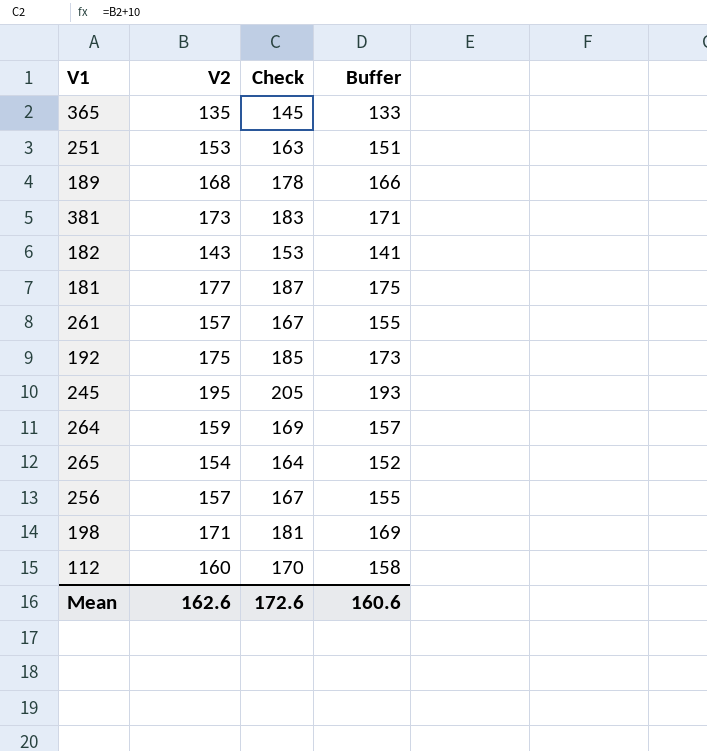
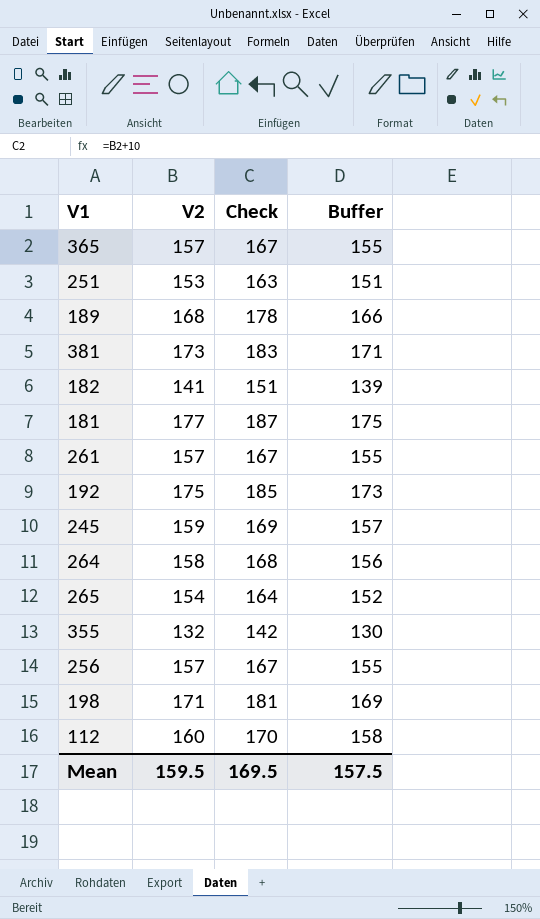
365 | V2: 135 -> 157
365 | Check: 145 -> 167
365 | Buffer: 133 -> 155
182 | V2: 143 -> 141
182 | Check: 153 -> 151
182 | Buffer: 141 -> 139
245 | V2: 195 -> 159
245 | Check: 205 -> 169
245 | Buffer: 193 -> 157
264 | V2: 159 -> 158
264 | Check: 169 -> 168
264 | Buffer: 157 -> 156
row 355: none -> 132 | 142 | 130
Mean | V2: 162.6 -> 159.5
Mean | Check: 172.6 -> 169.5
Mean | Buffer: 160.6 -> 157.5

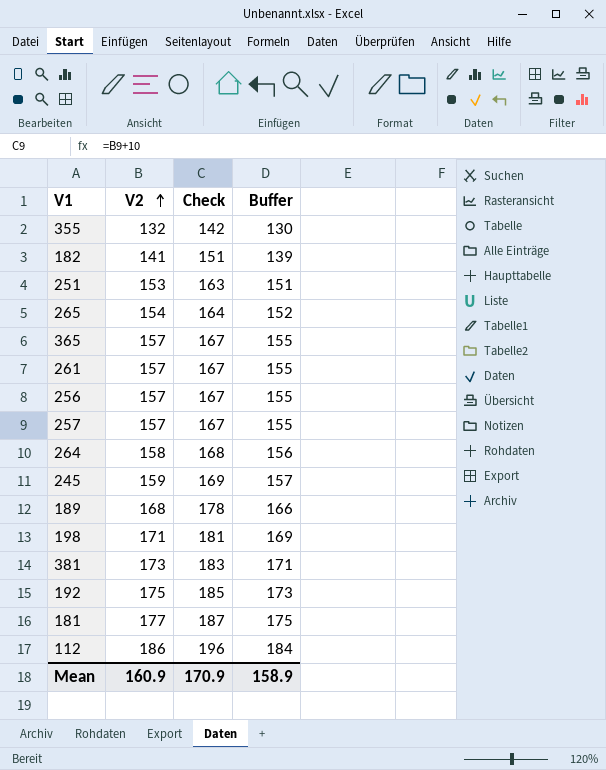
row order: none -> V2 ascending
row 257: none -> 157 | 167 | 155
112 | V2: 160 -> 186
112 | Check: 170 -> 196
112 | Buffer: 158 -> 184
Mean | V2: 159.5 -> 160.9
Mean | Check: 169.5 -> 170.9
Mean | Buffer: 157.5 -> 158.9

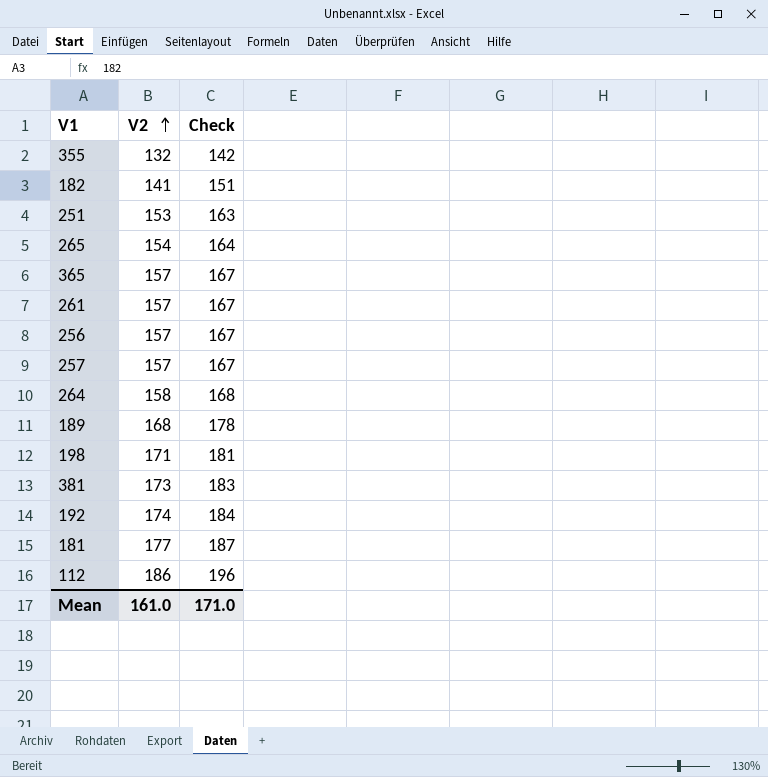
column Buffer | formula: [V2] - 2 -> none
row 245: 159 | 169 | 157 -> none
192 | V2: 175 -> 174
192 | Check: 185 -> 184
Mean | V2: 160.9 -> 161.0
Mean | Check: 170.9 -> 171.0

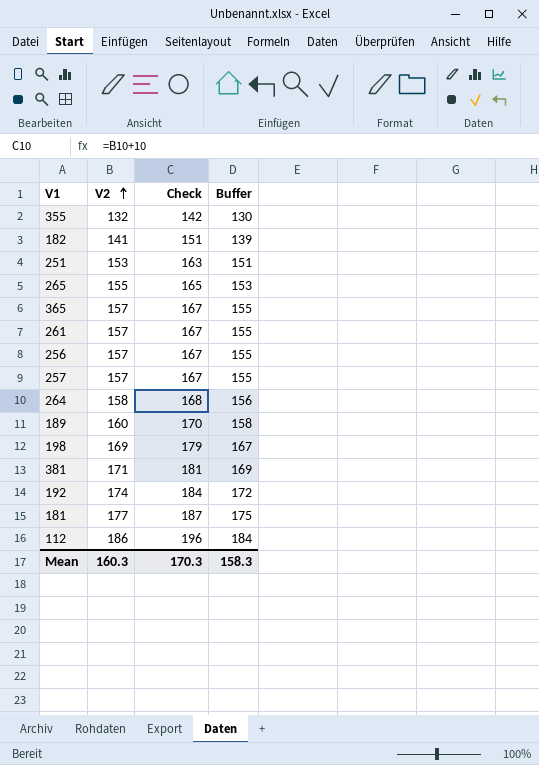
column Buffer | formula: none -> [V2] - 2
265 | V2: 154 -> 155
265 | Check: 164 -> 165
189 | V2: 168 -> 160
189 | Check: 178 -> 170
198 | V2: 171 -> 169
198 | Check: 181 -> 179
381 | V2: 173 -> 171
381 | Check: 183 -> 181
Mean | V2: 161.0 -> 160.3
Mean | Check: 171.0 -> 170.3

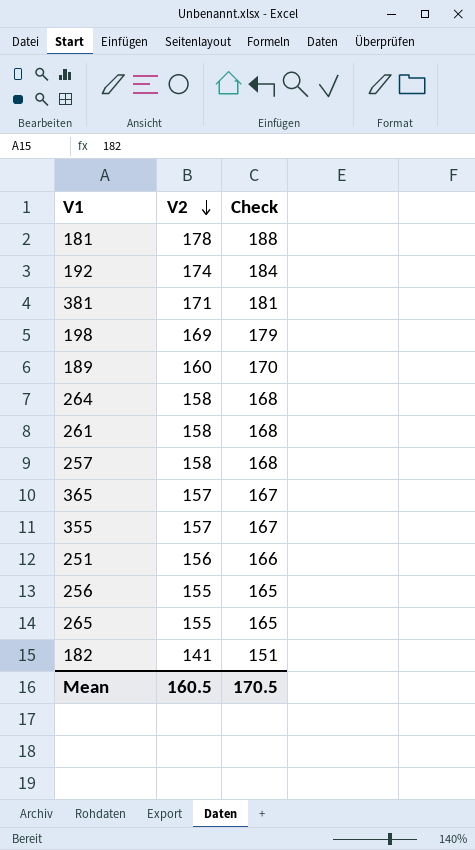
row order: V2 ascending -> V2 descending
column Buffer | formula: [V2] - 2 -> none
row 112: 186 | 196 | 184 -> none
181 | V2: 177 -> 178
181 | Check: 187 -> 188
261 | V2: 157 -> 158
261 | Check: 167 -> 168
257 | V2: 157 -> 158
257 | Check: 167 -> 168
355 | V2: 132 -> 157
355 | Check: 142 -> 167
251 | V2: 153 -> 156
251 | Check: 163 -> 166
256 | V2: 157 -> 155
256 | Check: 167 -> 165
Mean | V2: 160.3 -> 160.5
Mean | Check: 170.3 -> 170.5

